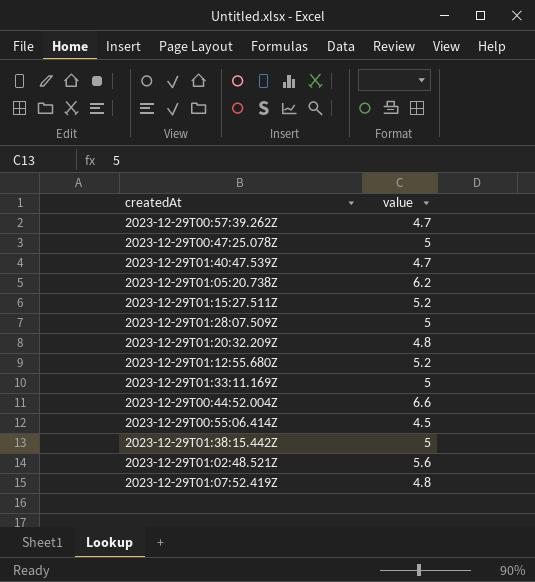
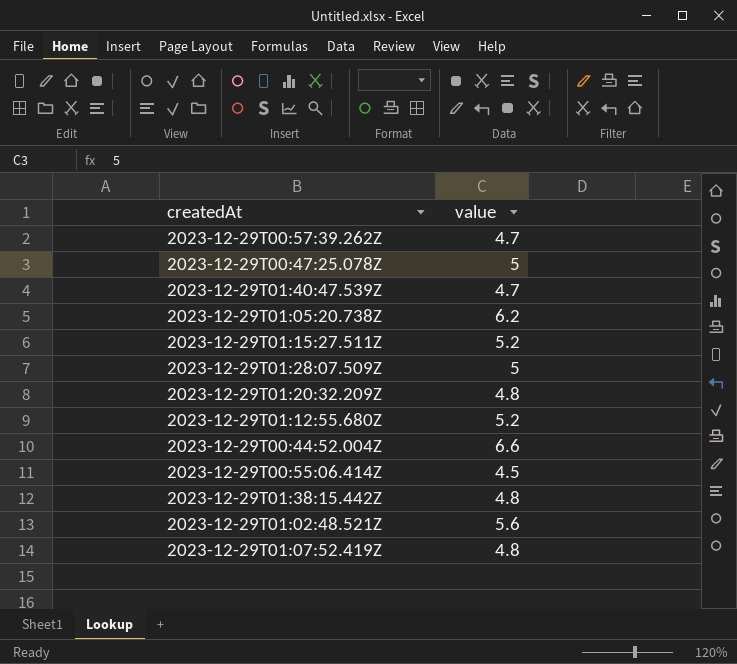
row 2023-12-29T01:33:11.169Z: 5 -> none
2023-12-29T01:38:15.442Z | value: 5 -> 4.8

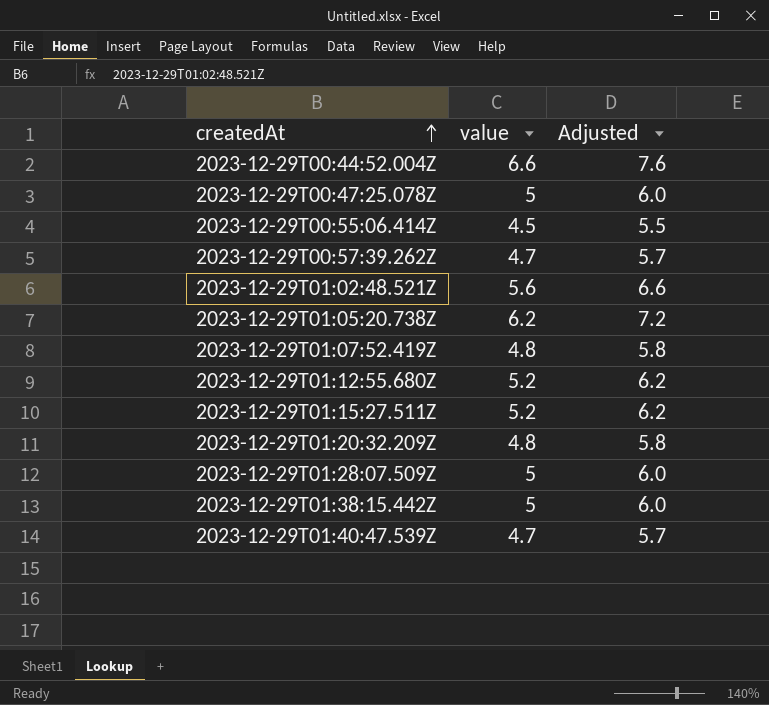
row order: none -> createdAt ascending
column Adjusted | formula: none -> [value] + 1
2023-12-29T01:38:15.442Z | value: 4.8 -> 5

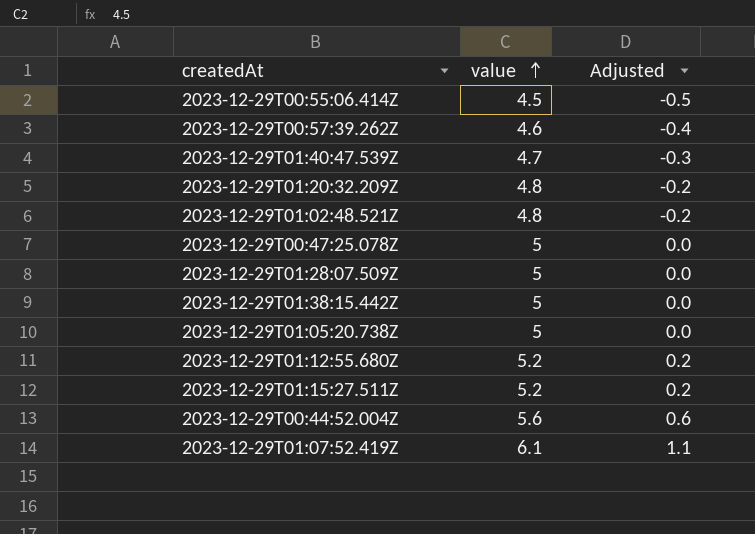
row order: createdAt ascending -> value ascending
column Adjusted | formula: [value] + 1 -> [value] - 5
2023-12-29T00:57:39.262Z | value: 4.7 -> 4.6
2023-12-29T01:02:48.521Z | value: 5.6 -> 4.8
2023-12-29T01:05:20.738Z | value: 6.2 -> 5
2023-12-29T00:44:52.004Z | value: 6.6 -> 5.6
2023-12-29T01:07:52.419Z | value: 4.8 -> 6.1

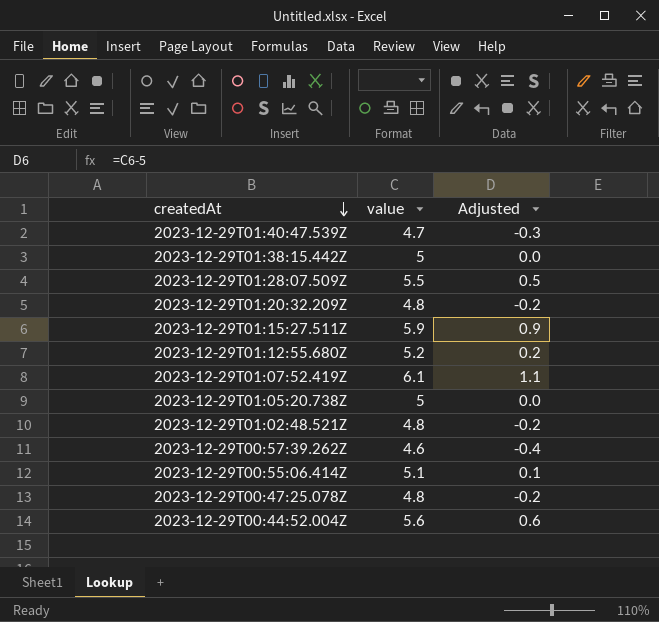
row order: value ascending -> createdAt descending
2023-12-29T01:28:07.509Z | value: 5 -> 5.5
2023-12-29T01:28:07.509Z | Adjusted: 0.0 -> 0.5
2023-12-29T01:15:27.511Z | value: 5.2 -> 5.9
2023-12-29T01:15:27.511Z | Adjusted: 0.2 -> 0.9
2023-12-29T00:55:06.414Z | value: 4.5 -> 5.1
2023-12-29T00:55:06.414Z | Adjusted: -0.5 -> 0.1
2023-12-29T00:47:25.078Z | value: 5 -> 4.8
2023-12-29T00:47:25.078Z | Adjusted: 0.0 -> -0.2

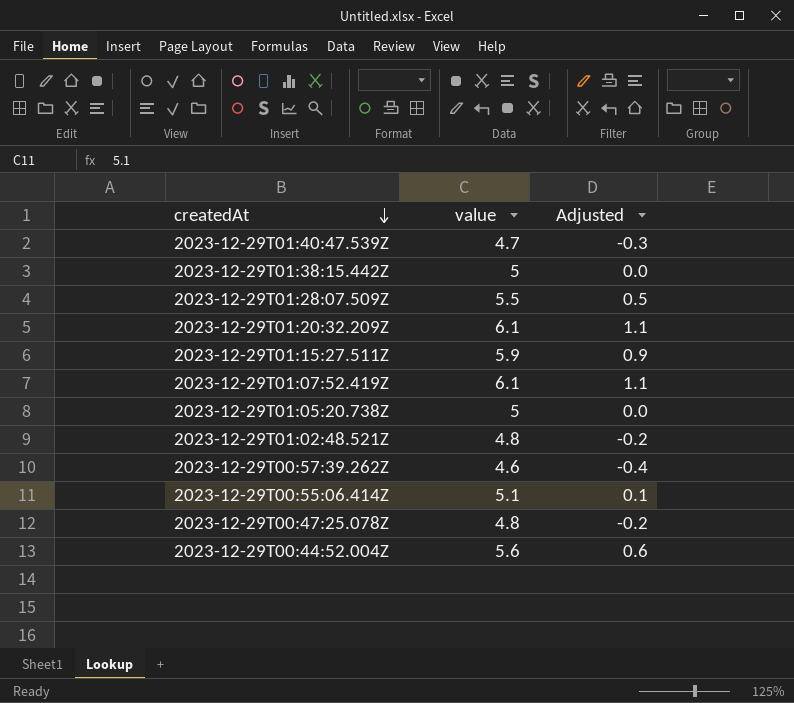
row 2023-12-29T01:12:55.680Z: 5.2 | 0.2 -> none
2023-12-29T01:20:32.209Z | value: 4.8 -> 6.1
2023-12-29T01:20:32.209Z | Adjusted: -0.2 -> 1.1

